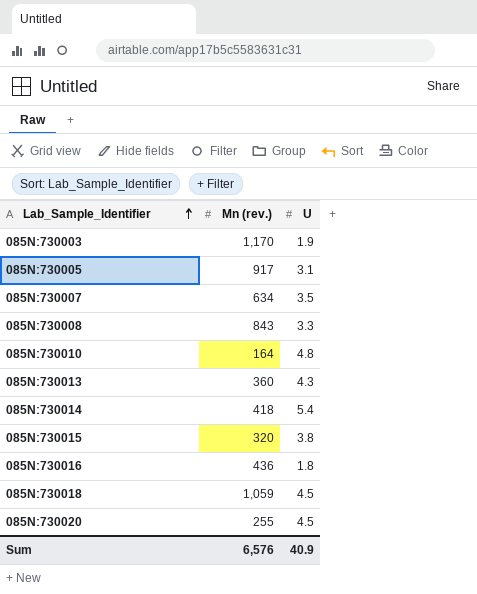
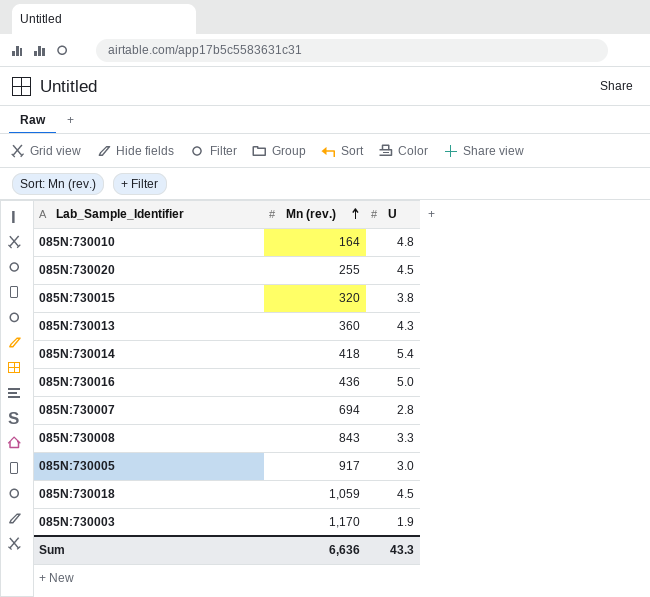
row order: Lab_Sample_Identifier ascending -> Mn (rev.) ascending
085N:730016 | U: 1.8 -> 5.0
085N:730007 | Mn (rev.): 634 -> 694
085N:730007 | U: 3.5 -> 2.8
085N:730005 | U: 3.1 -> 3.0
Sum | Mn (rev.): 6,576 -> 6,636
Sum | U: 40.9 -> 43.3

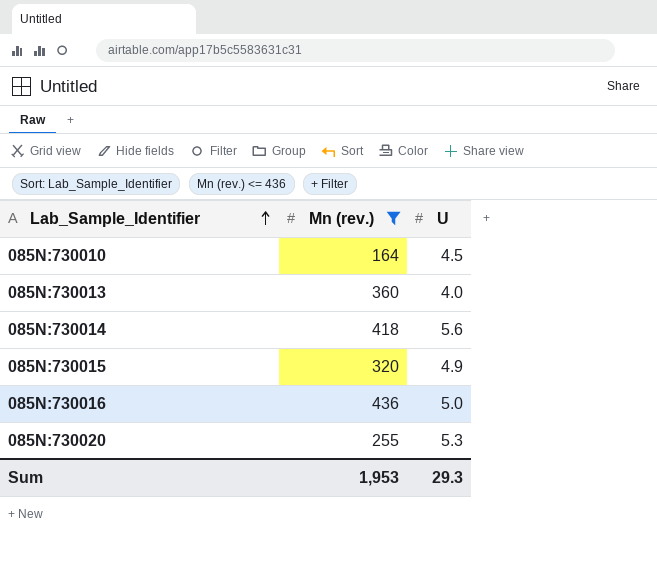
filter: none -> Mn (rev.) <= 436
row order: Mn (rev.) ascending -> Lab_Sample_Identifier ascending
085N:730010 | U: 4.8 -> 4.5
085N:730013 | U: 4.3 -> 4.0
085N:730014 | U: 5.4 -> 5.6
085N:730015 | U: 3.8 -> 4.9
085N:730020 | U: 4.5 -> 5.3
Sum | Mn (rev.): 6,636 -> 1,953
Sum | U: 43.3 -> 29.3

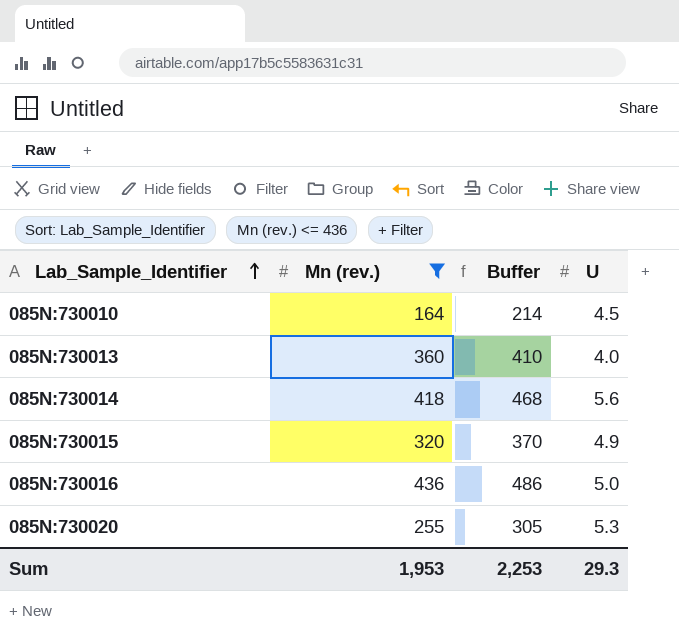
column Buffer | formula: none -> [Mn (rev.)] + 50

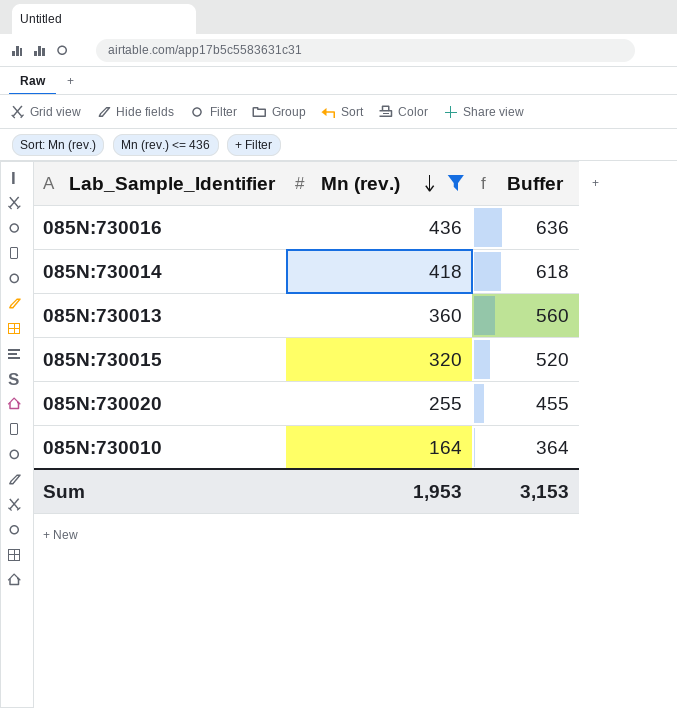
row order: Lab_Sample_Identifier ascending -> Mn (rev.) descending
column U | position: 4 -> none
column Buffer | formula: [Mn (rev.)] + 50 -> [Mn (rev.)] + 200
Sum | Buffer: 2,253 -> 3,153

